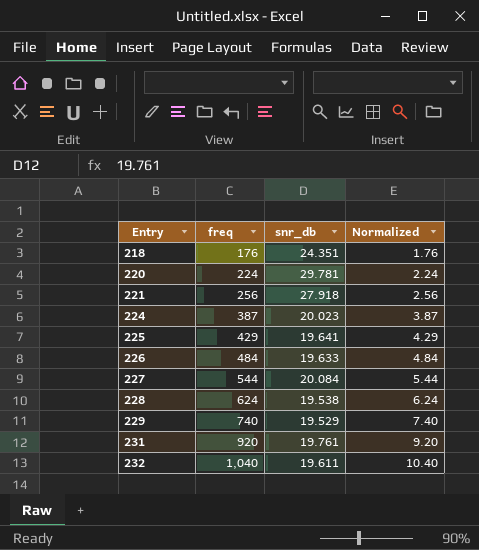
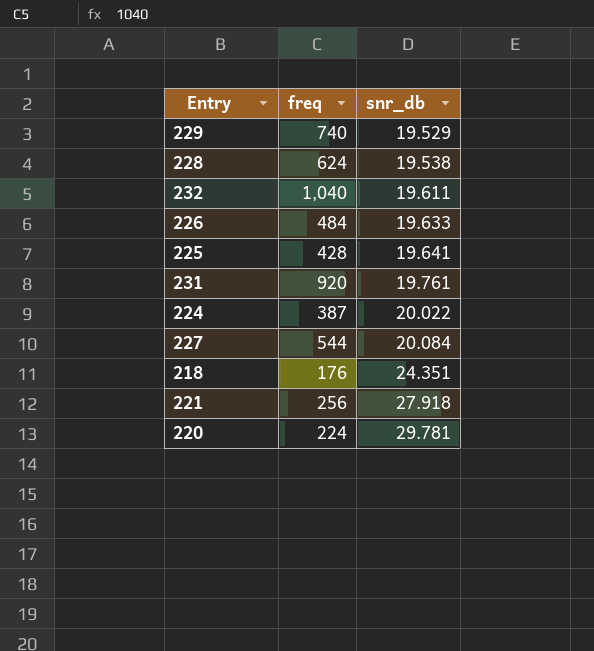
row order: Entry ascending -> snr_db ascending
column Normalized | formula: [freq] * 0.01 -> none
225 | freq: 429 -> 428
224 | snr_db: 20.023 -> 20.022

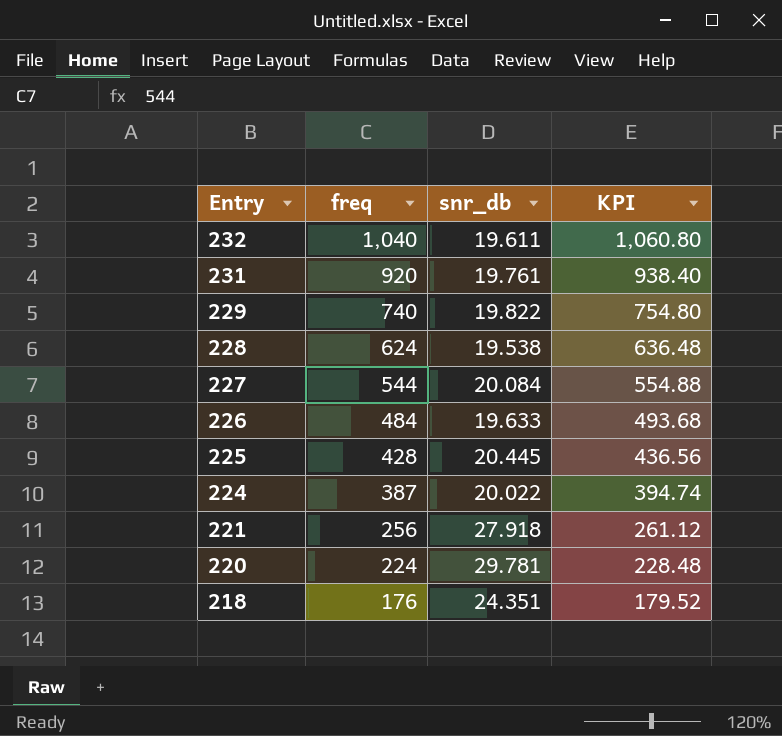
row order: snr_db ascending -> Entry descending
column KPI | formula: none -> [freq] * 1.02
229 | snr_db: 19.529 -> 19.822
225 | snr_db: 19.641 -> 20.445

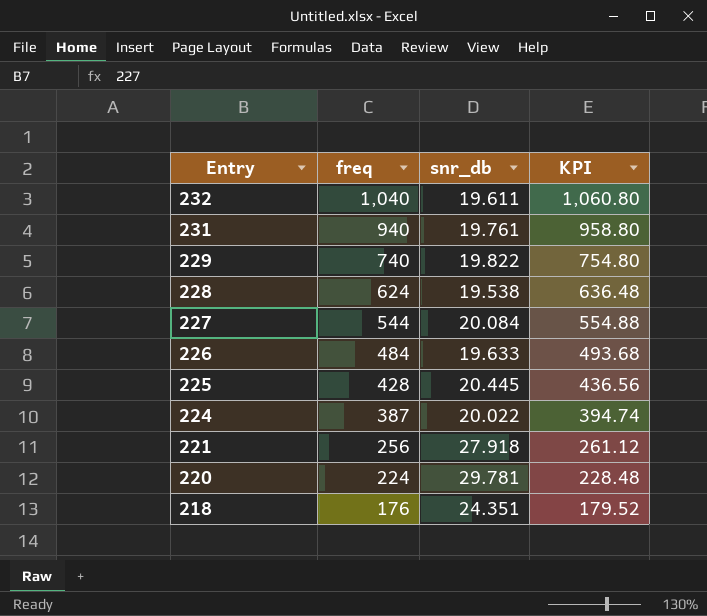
231 | freq: 920 -> 940
231 | KPI: 938.40 -> 958.80

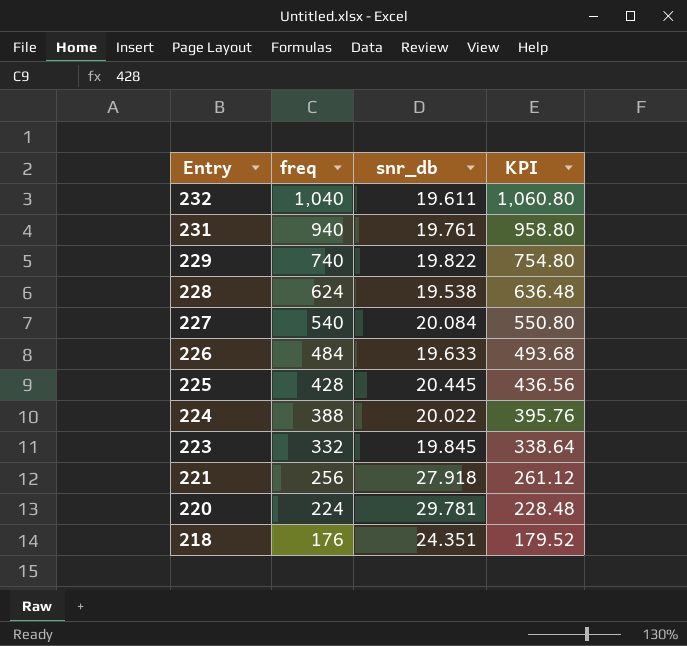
227 | freq: 544 -> 540
227 | KPI: 554.88 -> 550.80
224 | freq: 387 -> 388
224 | KPI: 394.74 -> 395.76
row 223: none -> 332 | 19.845 | 338.64

